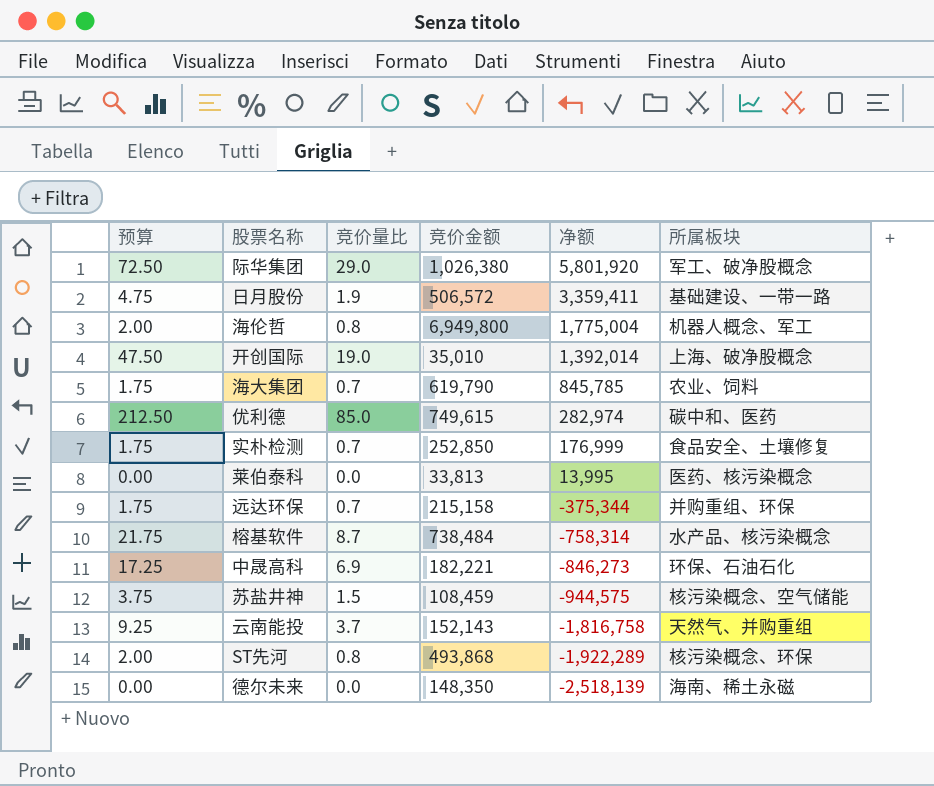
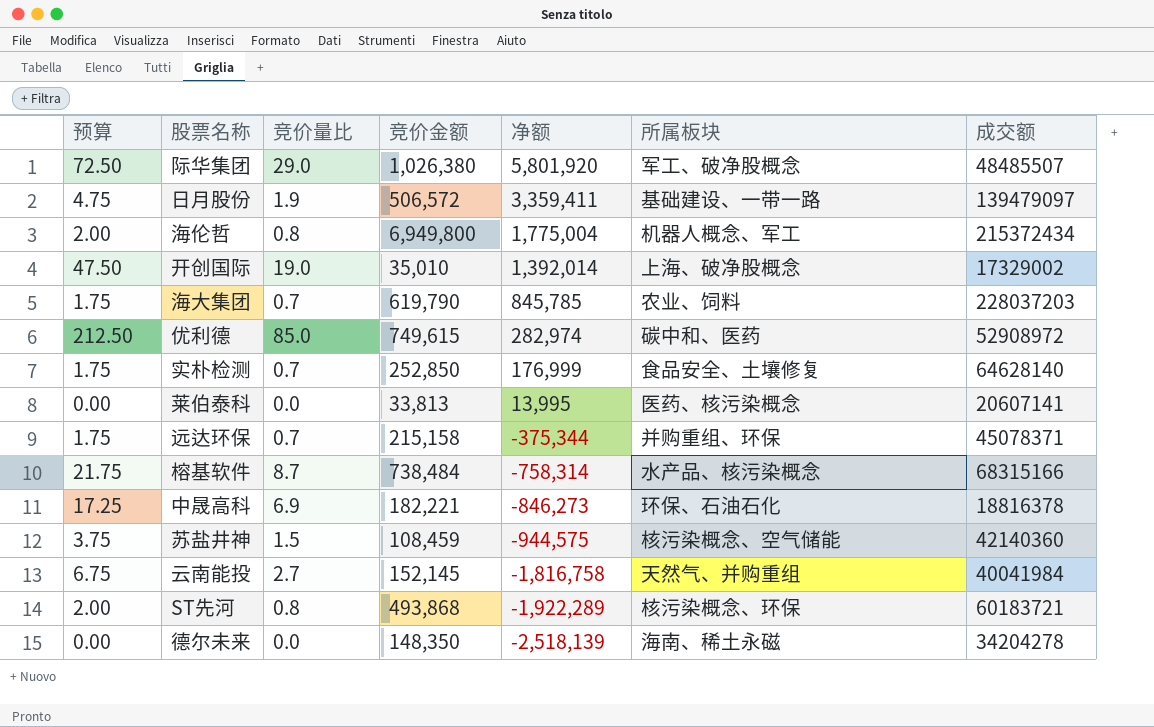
column 成交额 | position: none -> 7
云南能投 | 预算: 9.25 -> 6.75
云南能投 | 竞价量比: 3.7 -> 2.7
云南能投 | 竞价金额: 152,143 -> 152,145

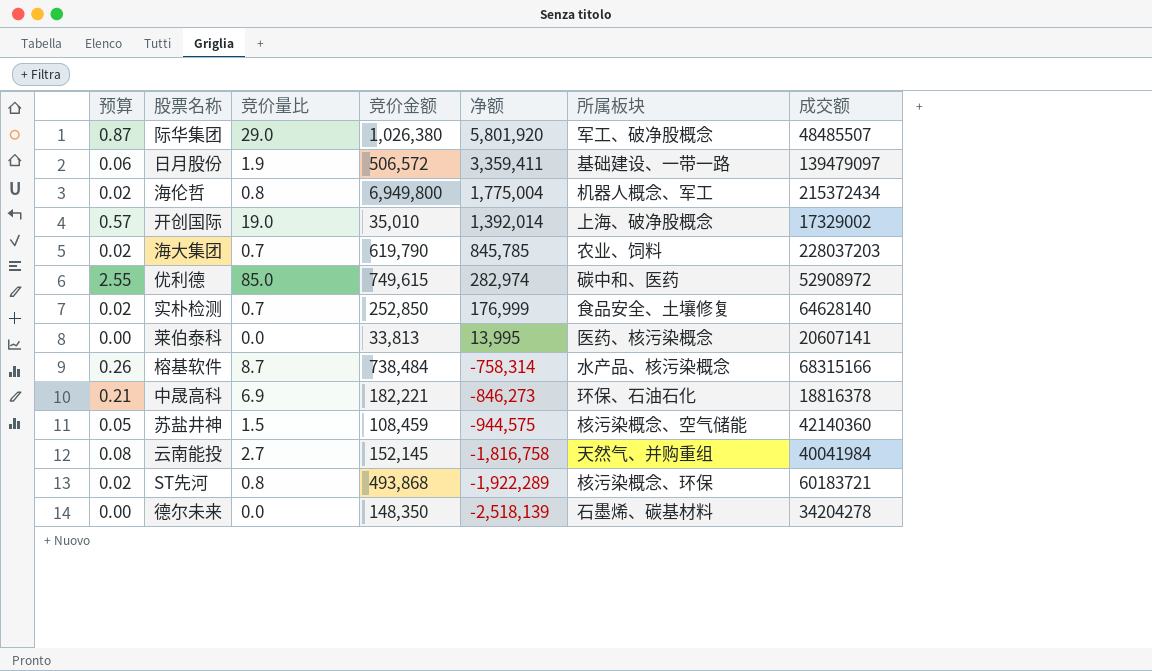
column 预算 | formula: [竞价量比] * 2.5 -> [竞价量比] * 0.03
row 远达环保: 1.75 | 0.7 | 215,158 | -375,344 | 并购重组、环保 | 45078371 -> none
德尔未来 | 所属板块: 海南、稀土永磁 -> 石墨烯、碳基材料

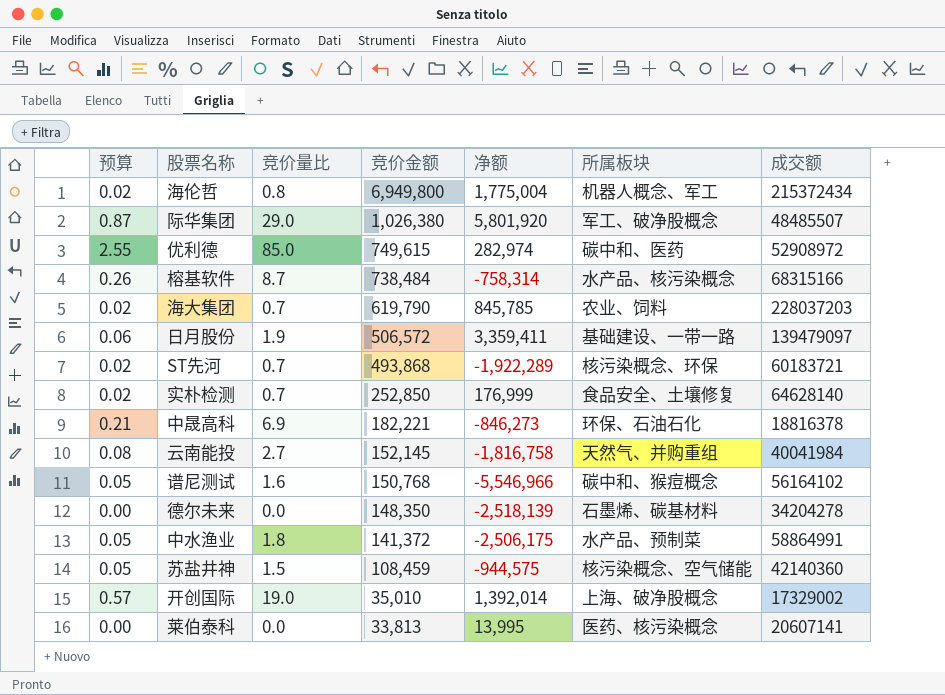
row order: 净额 descending -> 竞价金额 descending
ST先河 | 竞价量比: 0.8 -> 0.7
row 谱尼测试: none -> 0.05 | 1.6 | 150,768 | -5,546,966 | 碳中和、猴痘概念 | 56164102
row 中水渔业: none -> 0.05 | 1.8 | 141,372 | -2,506,175 | 水产品、预制菜 | 58864991

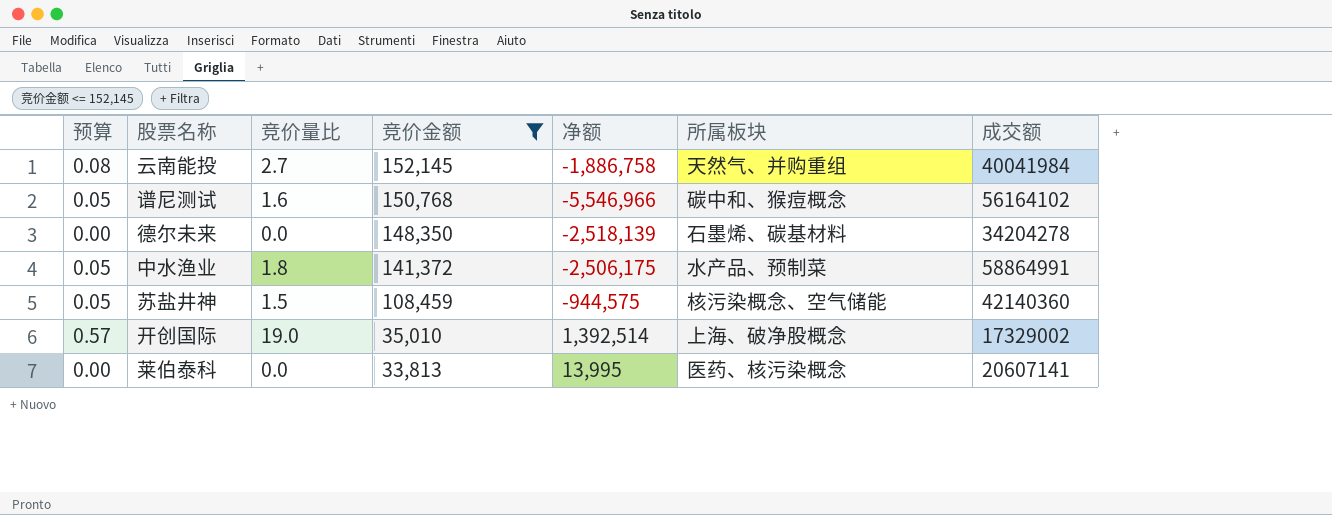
filter: none -> 竞价金额 <= 152,145
云南能投 | 净额: -1,816,758 -> -1,886,758
开创国际 | 净额: 1,392,014 -> 1,392,514

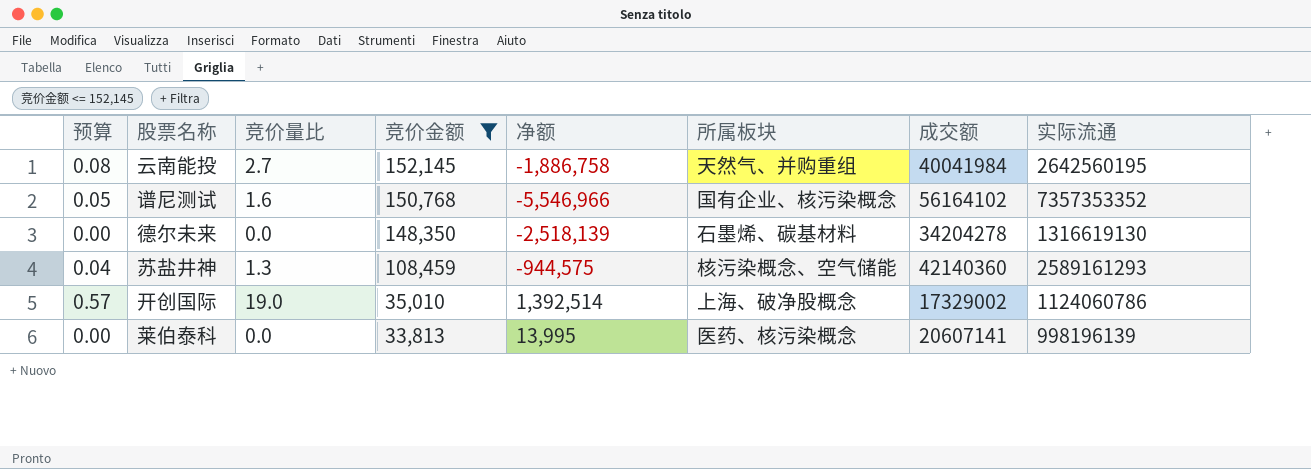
column 实际流通 | position: none -> 8
row 中水渔业: 0.05 | 1.8 | 141,372 | -2,506,175 | 水产品、预制菜 | 58864991 -> none
谱尼测试 | 所属板块: 碳中和、猴痘概念 -> 国有企业、核污染概念
苏盐井神 | 预算: 0.05 -> 0.04
苏盐井神 | 竞价量比: 1.5 -> 1.3

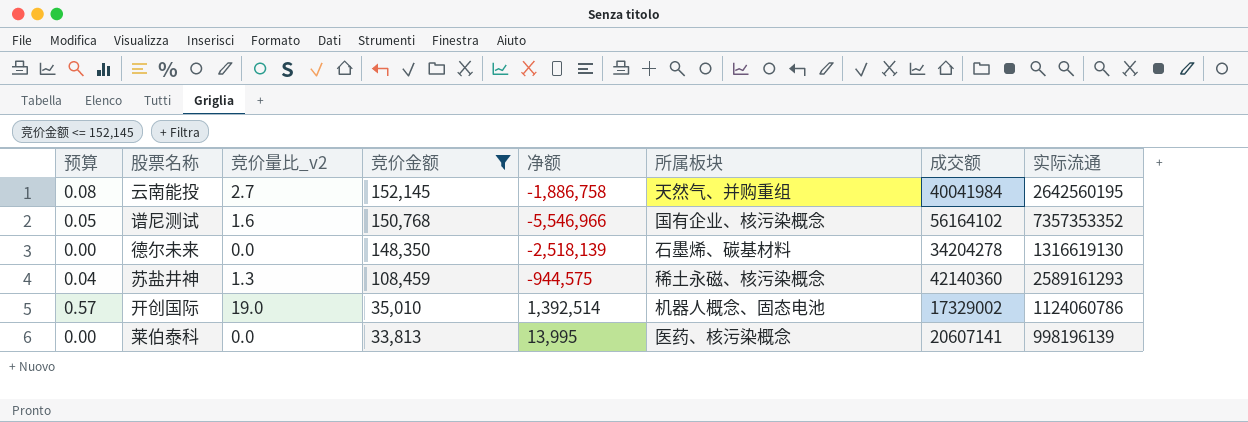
column name: 竞价量比 -> 竞价量比_v2
苏盐井神 | 所属板块: 核污染概念、空气储能 -> 稀土永磁、核污染概念
开创国际 | 所属板块: 上海、破净股概念 -> 机器人概念、固态电池

